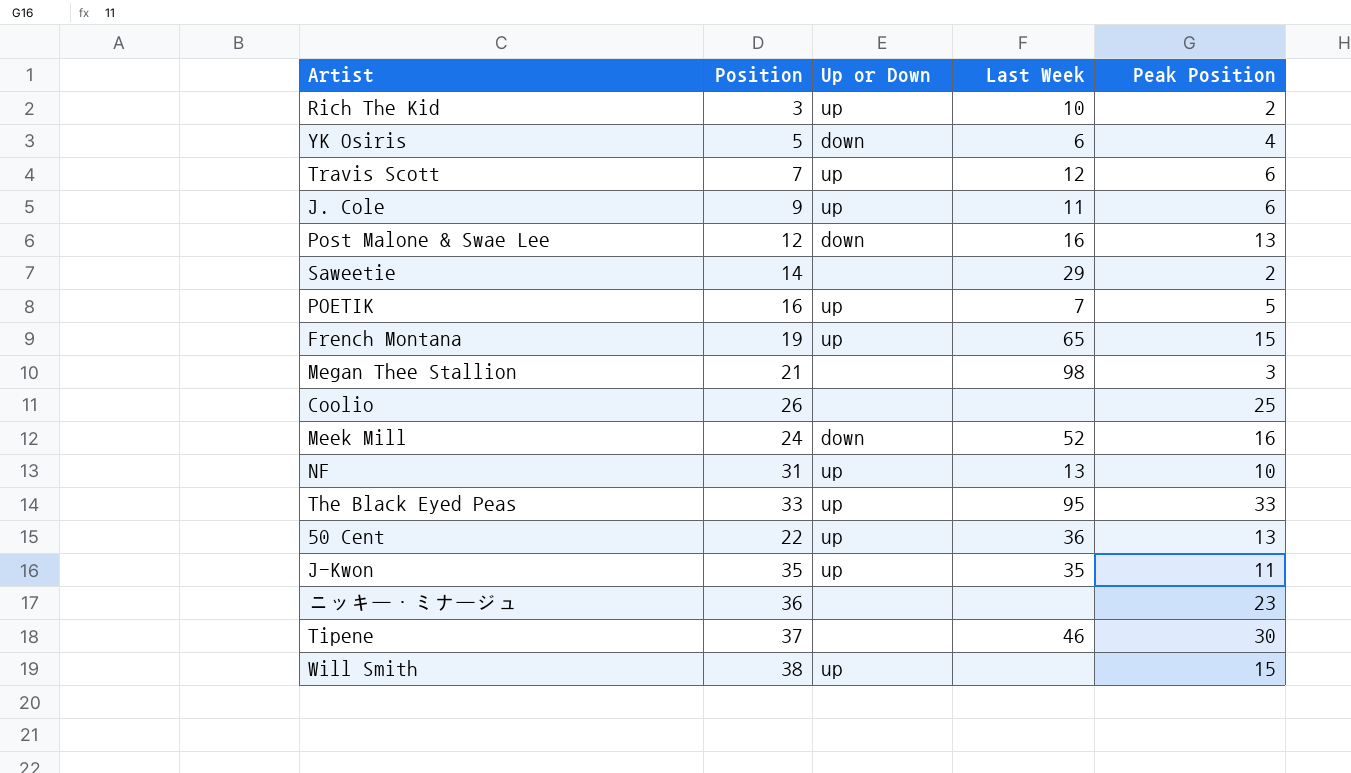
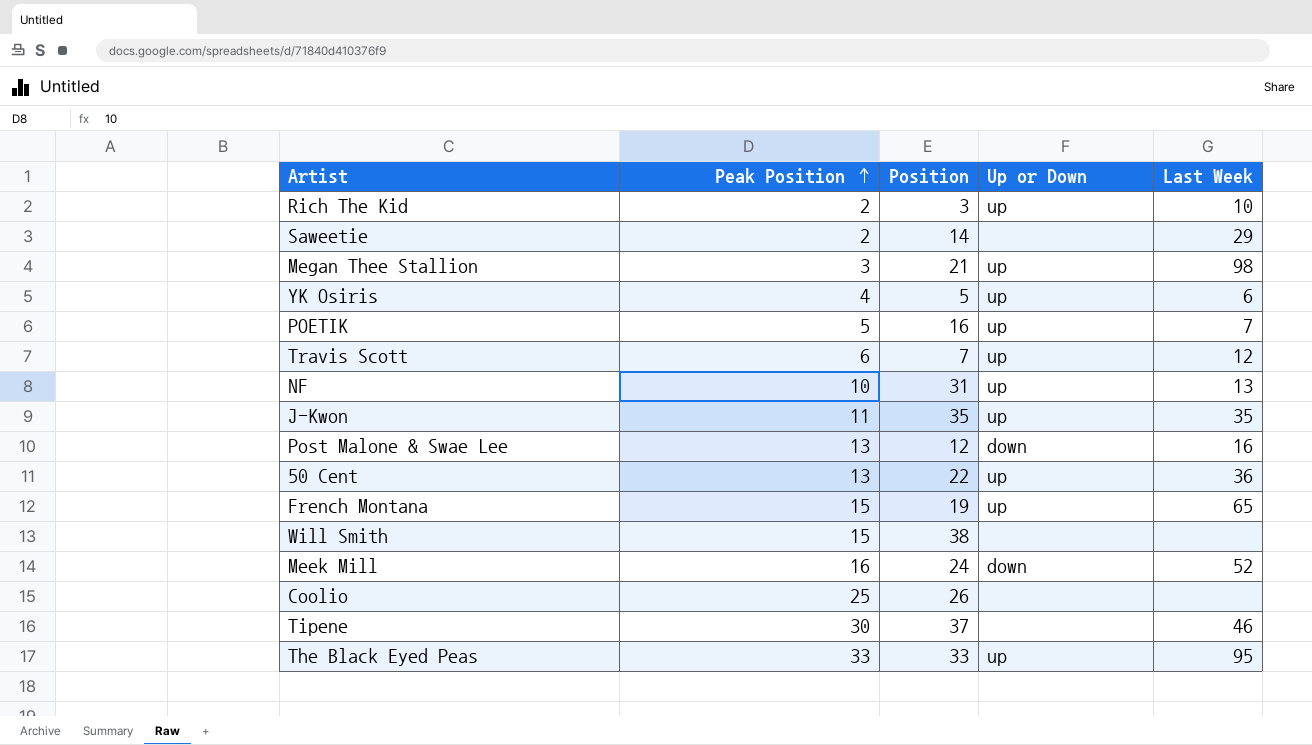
row order: none -> Peak Position ascending
column Peak Position | position: 5 -> 2
row J. Cole: 9 | up | 11 | 6 -> none
row ニッキー・ミナージュ: 36 | none | none | 23 -> none
Megan Thee Stallion | Up or Down: none -> up
YK Osiris | Up or Down: down -> up
Will Smith | Up or Down: up -> none

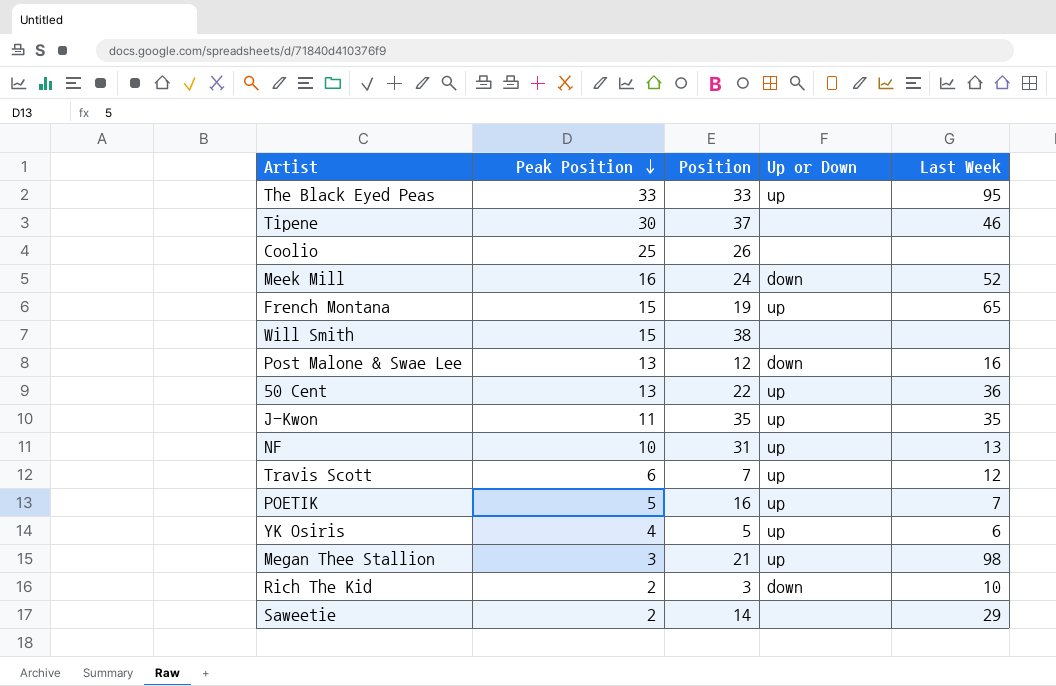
row order: Peak Position ascending -> Peak Position descending
Rich The Kid | Up or Down: up -> down

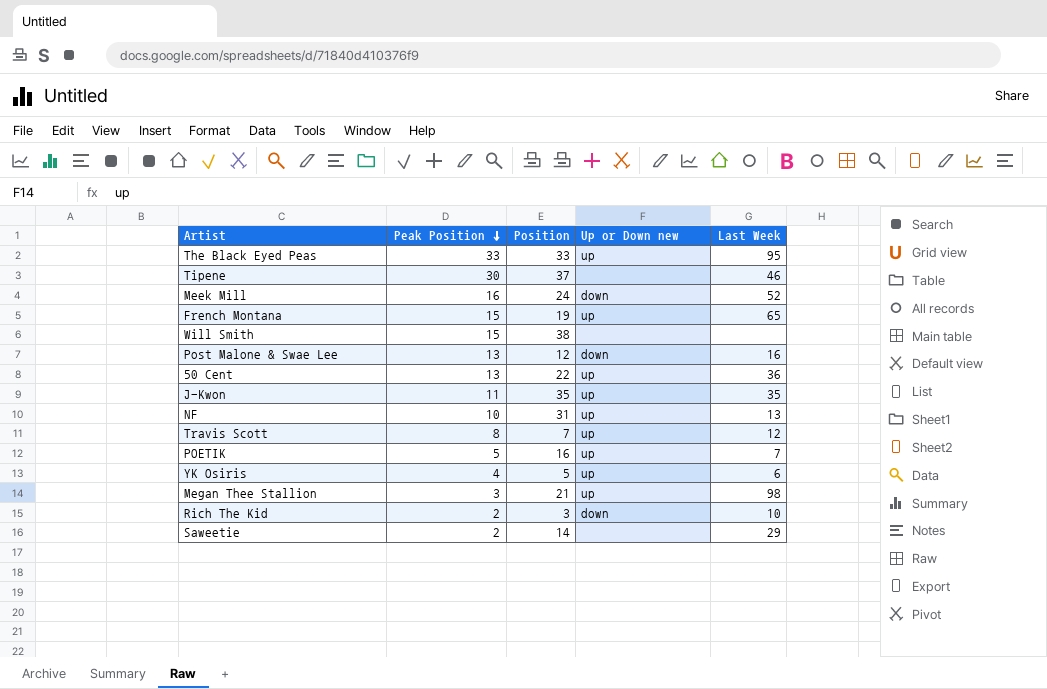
column name: Up or Down -> Up or Down new
row Coolio: 25 | 26 | none | none -> none
Travis Scott | Peak Position: 6 -> 8

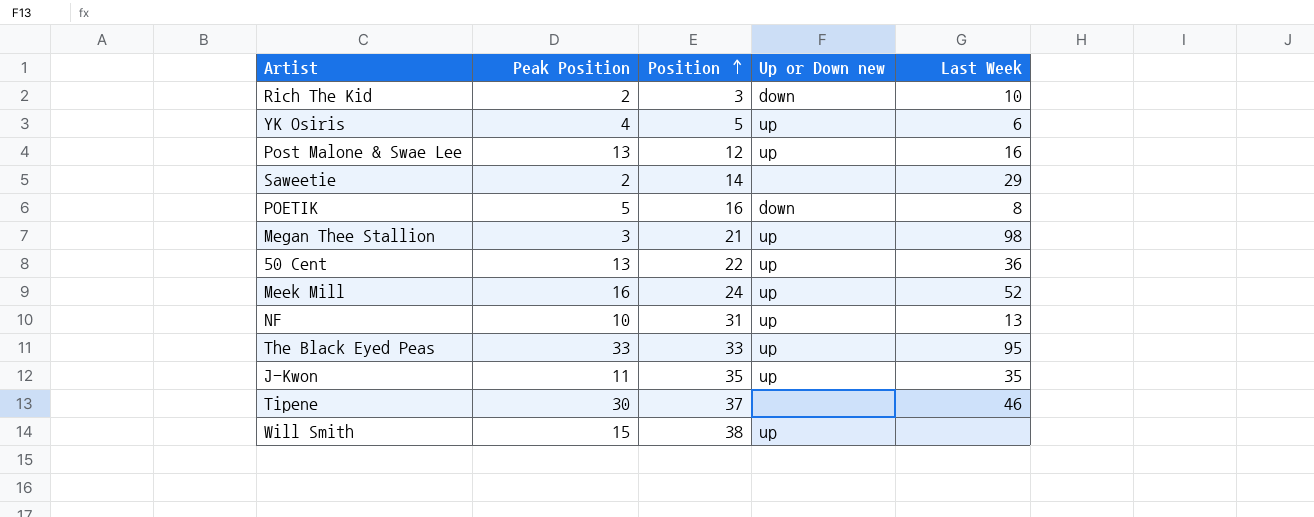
row order: Peak Position descending -> Position ascending
row French Montana: 15 | 19 | up | 65 -> none
row Travis Scott: 8 | 7 | up | 12 -> none
Post Malone & Swae Lee | Up or Down new: down -> up
POETIK | Up or Down new: up -> down
POETIK | Last Week: 7 -> 8
Meek Mill | Up or Down new: down -> up
Will Smith | Up or Down new: none -> up

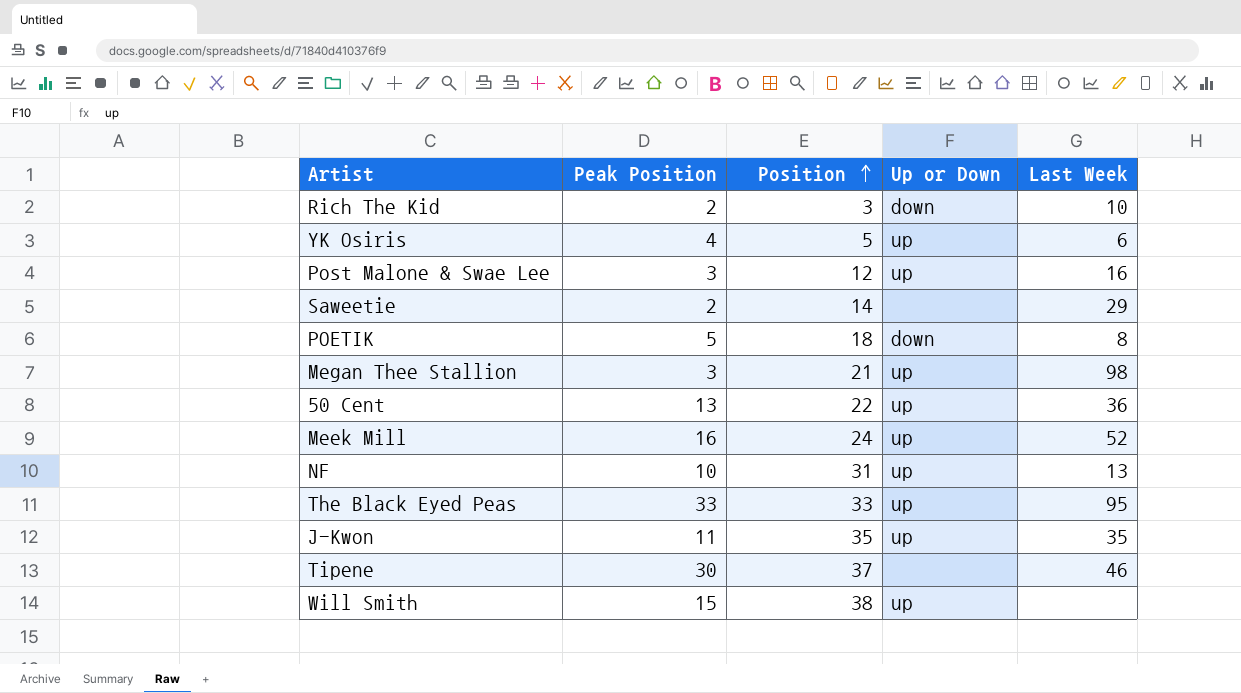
column name: Up or Down new -> Up or Down
Post Malone & Swae Lee | Peak Position: 13 -> 3
POETIK | Position: 16 -> 18

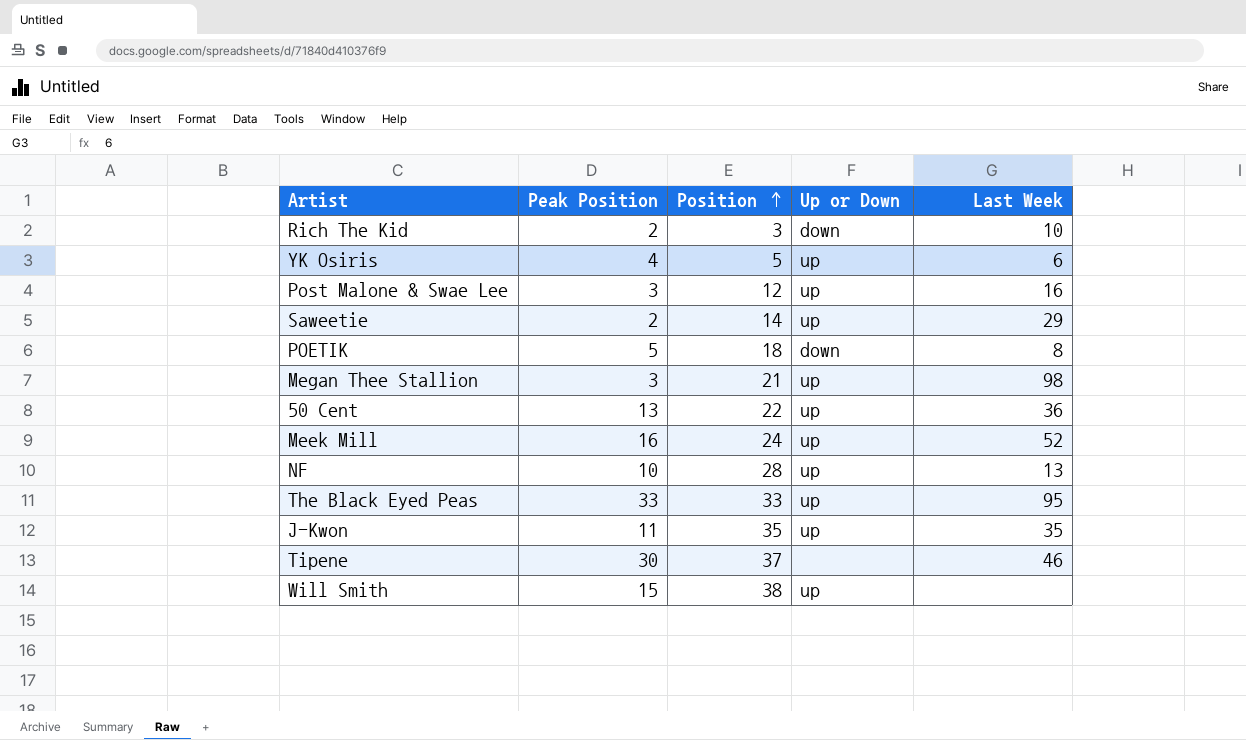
Saweetie | Up or Down: none -> up
NF | Position: 31 -> 28

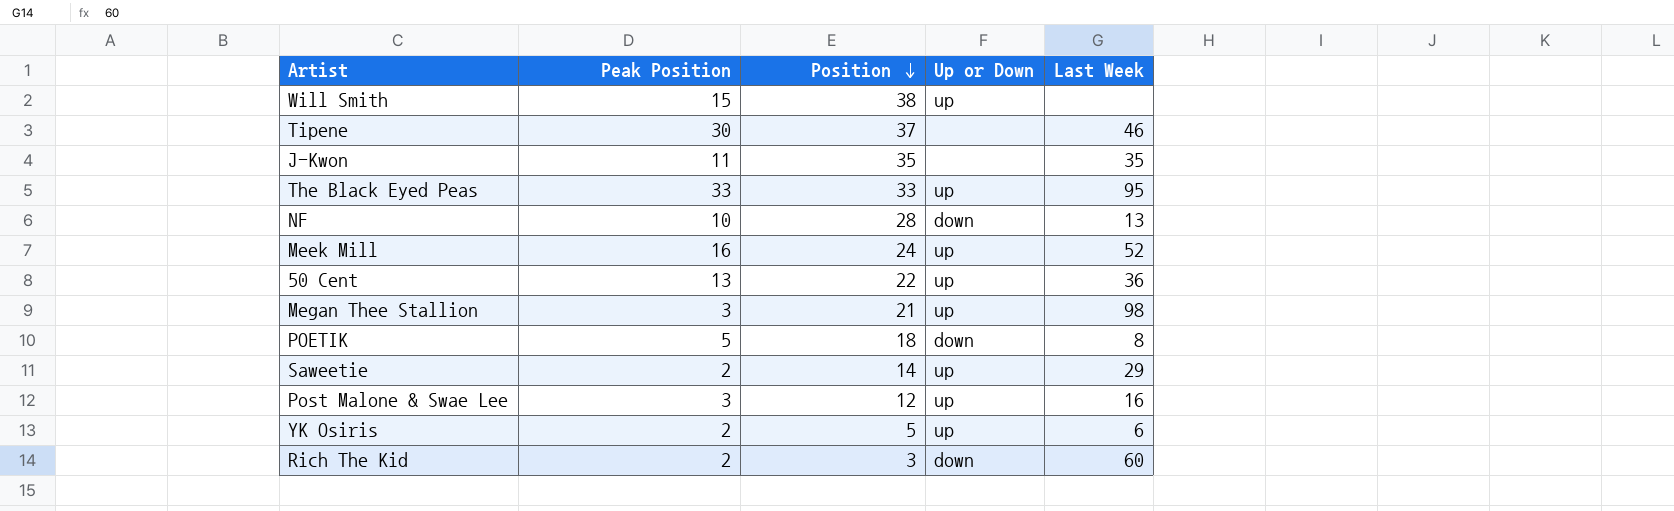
row order: Position ascending -> Position descending
J-Kwon | Up or Down: up -> none
NF | Up or Down: up -> down
YK Osiris | Peak Position: 4 -> 2
Rich The Kid | Last Week: 10 -> 60

